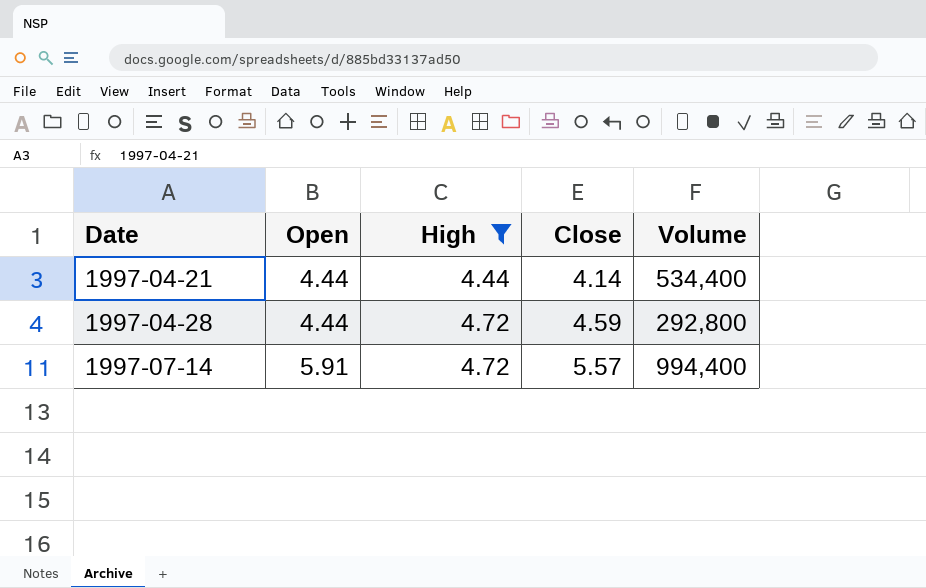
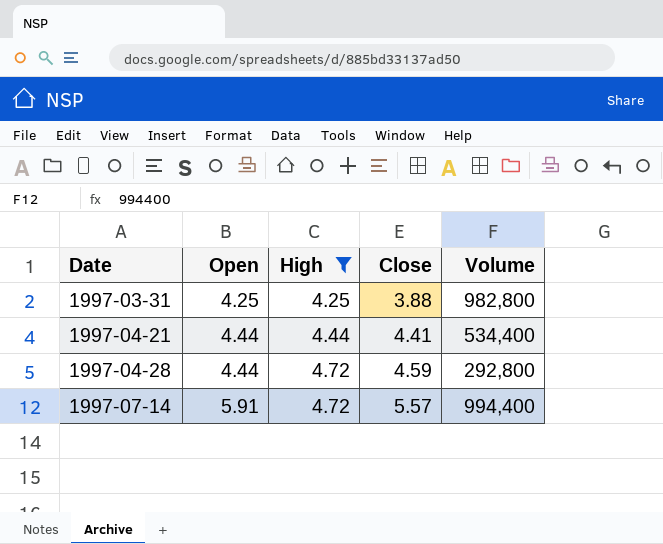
row 1997-03-31: none -> 4.25 | 4.25 | 3.88 | 982,800
1997-04-21 | Close: 4.14 -> 4.41

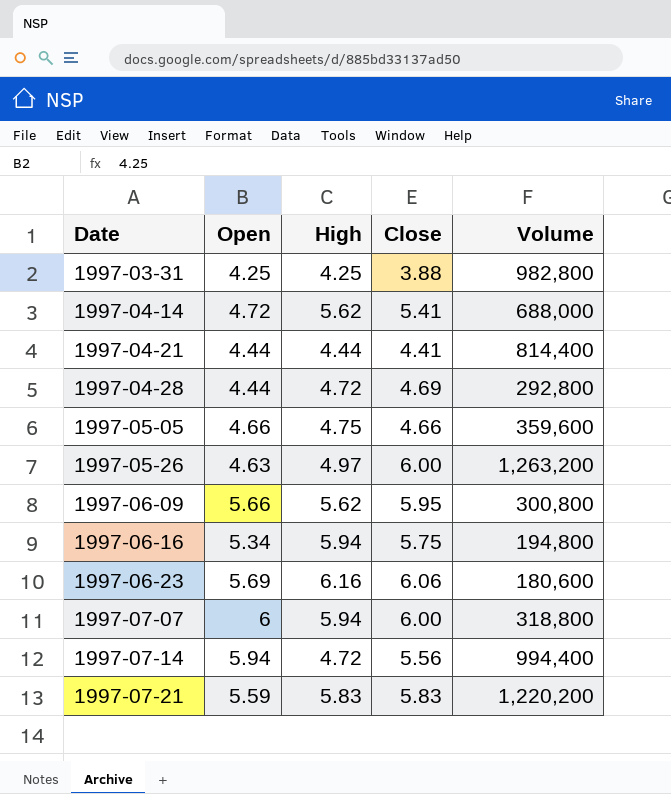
filter: High <= 4.72 -> none
1997-04-21 | Volume: 534,400 -> 814,400
1997-04-28 | Close: 4.59 -> 4.69
1997-07-14 | Open: 5.91 -> 5.94
1997-07-14 | Close: 5.57 -> 5.56

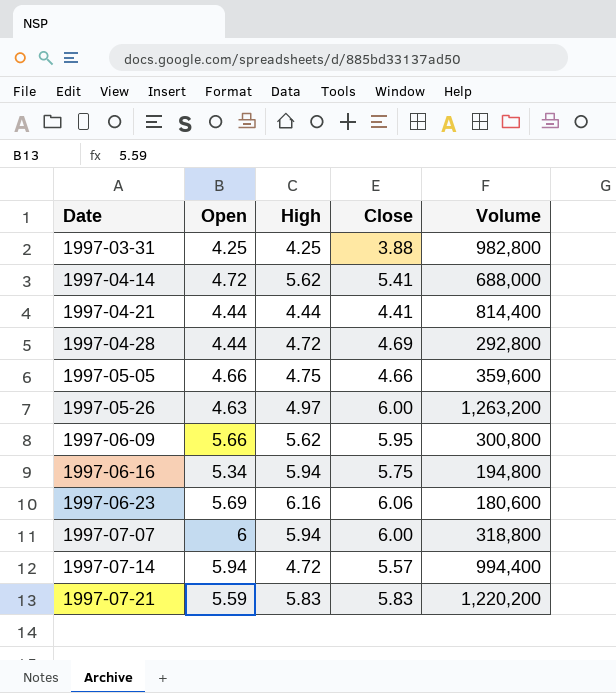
1997-07-14 | Close: 5.56 -> 5.57

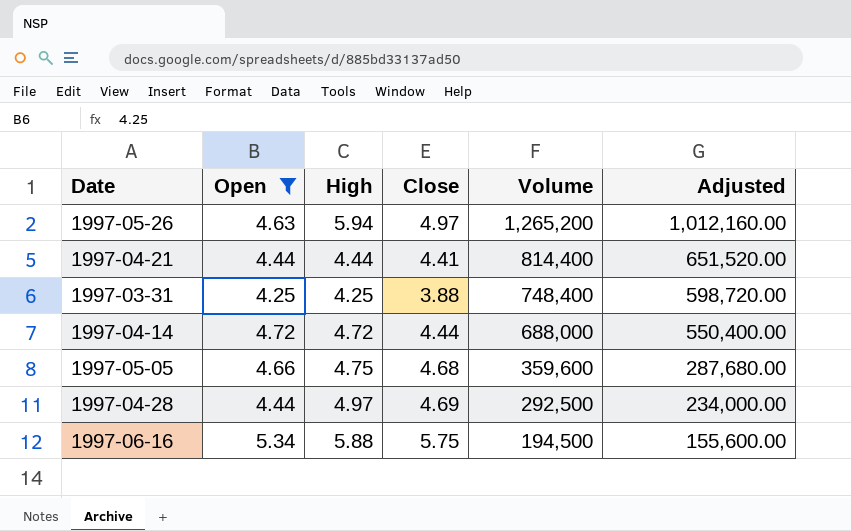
filter: none -> Open <= 5.34
row order: Date ascending -> Volume descending
column Adjusted | formula: none -> [Volume] * 0.8
1997-05-26 | High: 4.97 -> 5.94
1997-05-26 | Close: 6.00 -> 4.97
1997-05-26 | Volume: 1,263,200 -> 1,265,200
1997-03-31 | Volume: 982,800 -> 748,400
1997-04-14 | High: 5.62 -> 4.72
1997-04-14 | Close: 5.41 -> 4.44
1997-05-05 | Close: 4.66 -> 4.68
1997-04-28 | High: 4.72 -> 4.97
1997-04-28 | Volume: 292,800 -> 292,500
1997-06-16 | High: 5.94 -> 5.88
1997-06-16 | Volume: 194,800 -> 194,500

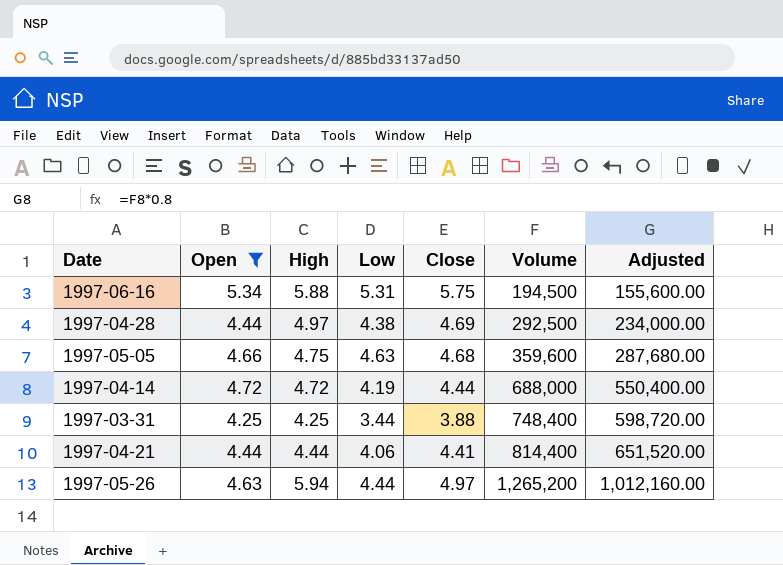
row order: Volume descending -> Volume ascending
column Low | position: none -> 4

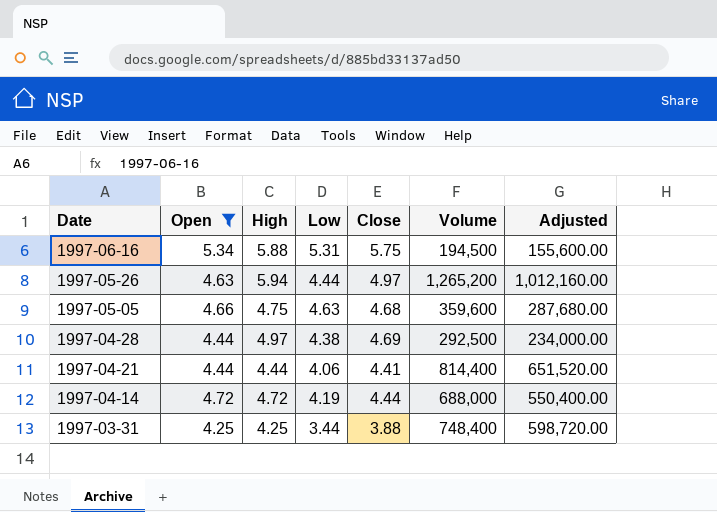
row order: Volume ascending -> Date descending

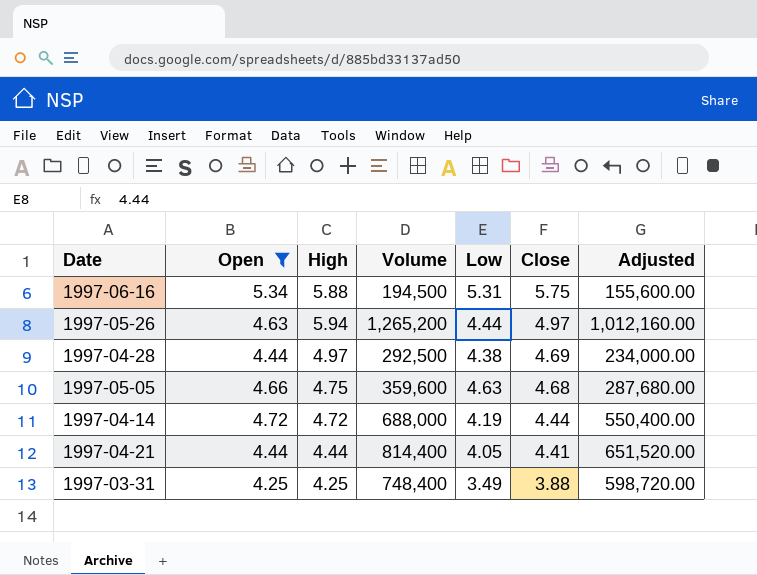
row order: Date descending -> Close descending
column Volume | position: 6 -> 4
1997-04-21 | Low: 4.06 -> 4.05
1997-03-31 | Low: 3.44 -> 3.49

